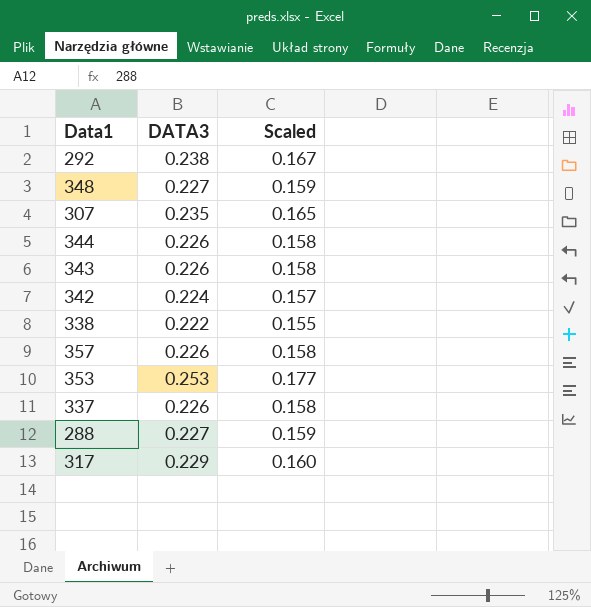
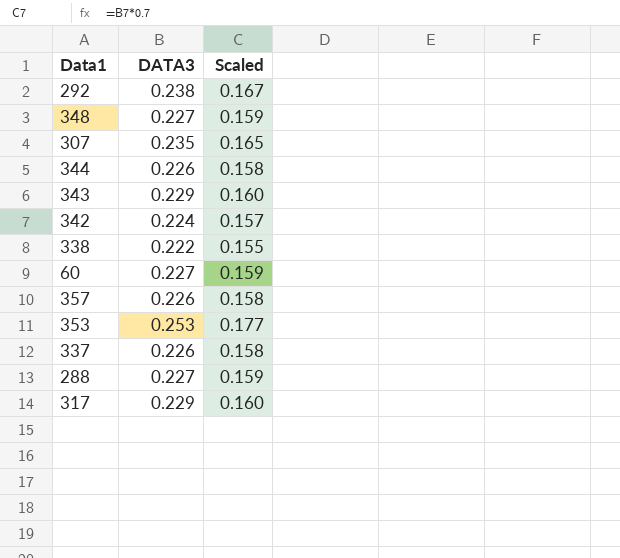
343 | DATA3: 0.226 -> 0.229
343 | Scaled: 0.158 -> 0.160
row 60: none -> 0.227 | 0.159

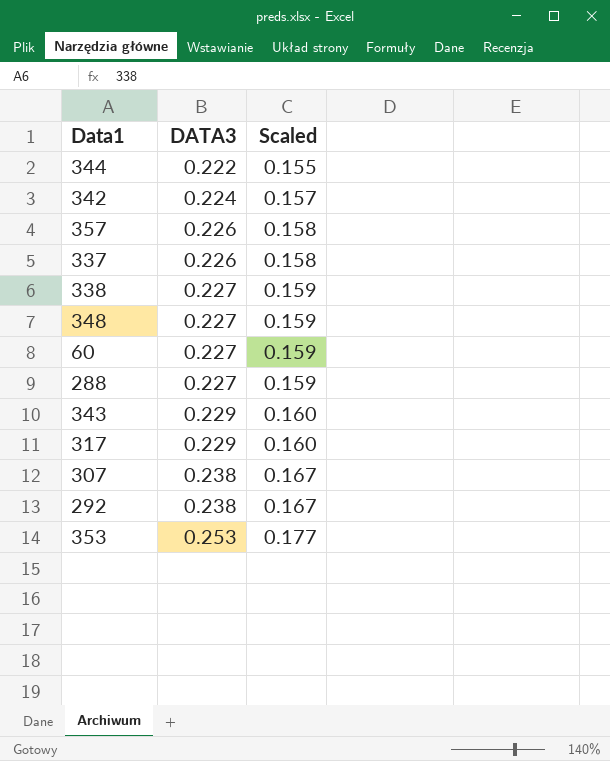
row order: none -> DATA3 ascending
344 | DATA3: 0.226 -> 0.222
344 | Scaled: 0.158 -> 0.155
338 | DATA3: 0.222 -> 0.227
338 | Scaled: 0.155 -> 0.159
307 | DATA3: 0.235 -> 0.238
307 | Scaled: 0.165 -> 0.167

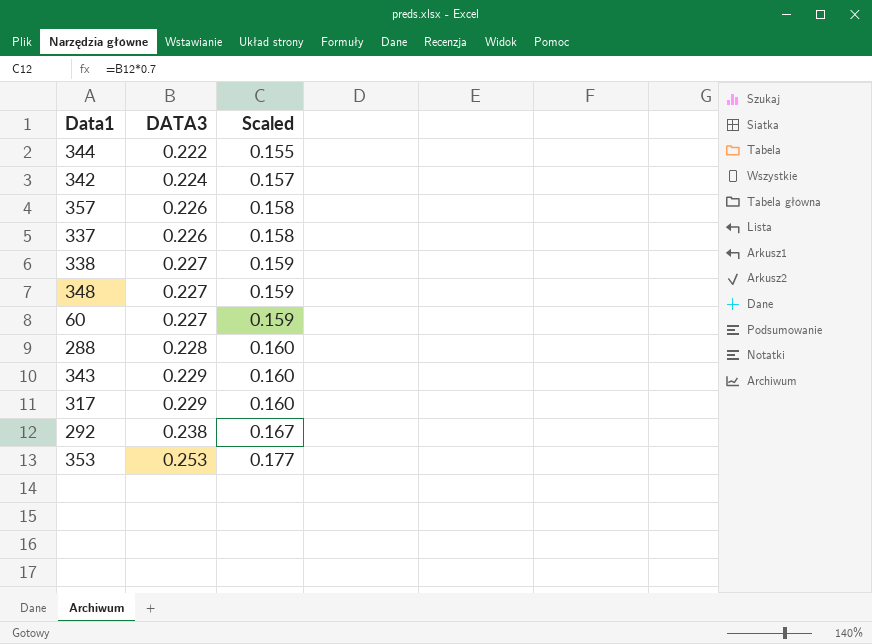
row 307: 0.238 | 0.167 -> none
288 | DATA3: 0.227 -> 0.228
288 | Scaled: 0.159 -> 0.160

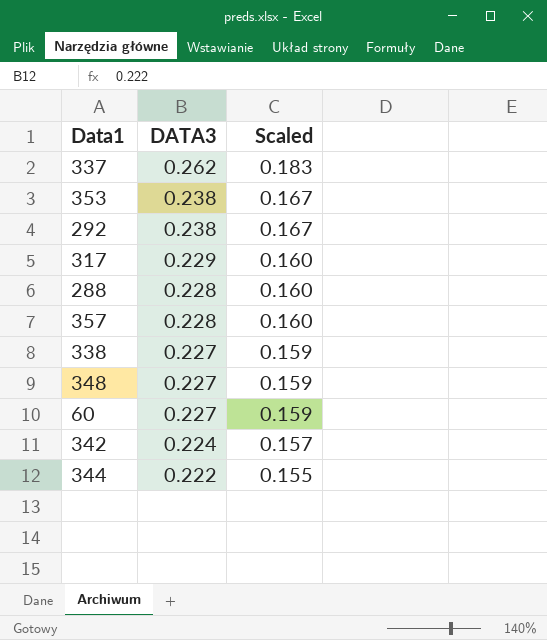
row order: DATA3 ascending -> DATA3 descending
row 343: 0.229 | 0.160 -> none
337 | DATA3: 0.226 -> 0.262
337 | Scaled: 0.158 -> 0.183
353 | DATA3: 0.253 -> 0.238
353 | Scaled: 0.177 -> 0.167
357 | DATA3: 0.226 -> 0.228
357 | Scaled: 0.158 -> 0.160

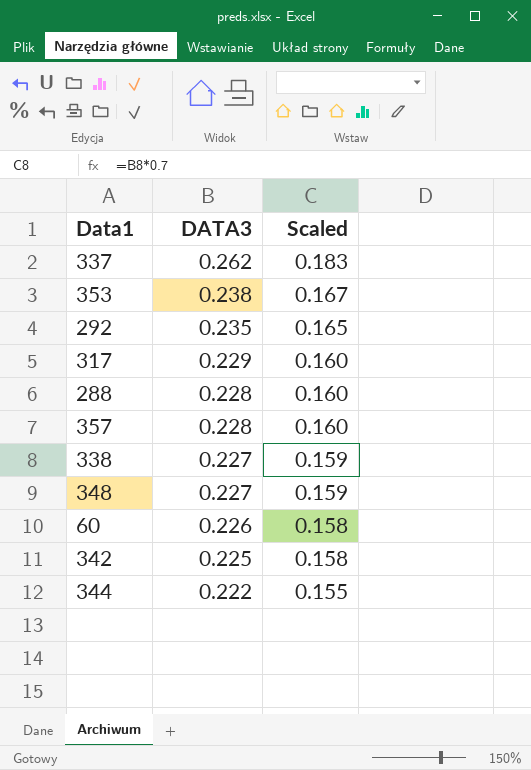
292 | DATA3: 0.238 -> 0.235
292 | Scaled: 0.167 -> 0.165
60 | DATA3: 0.227 -> 0.226
60 | Scaled: 0.159 -> 0.158
342 | DATA3: 0.224 -> 0.225
342 | Scaled: 0.157 -> 0.158

